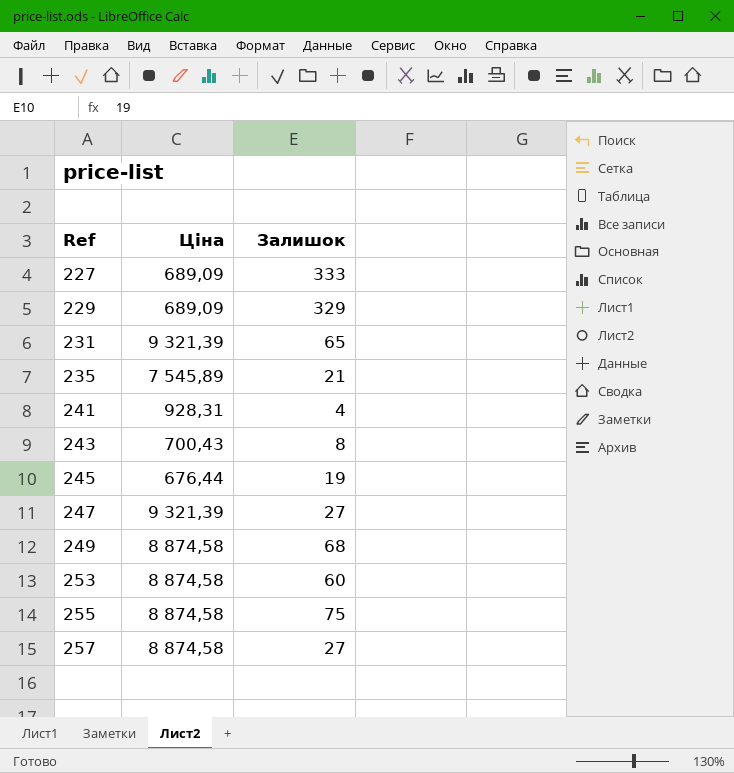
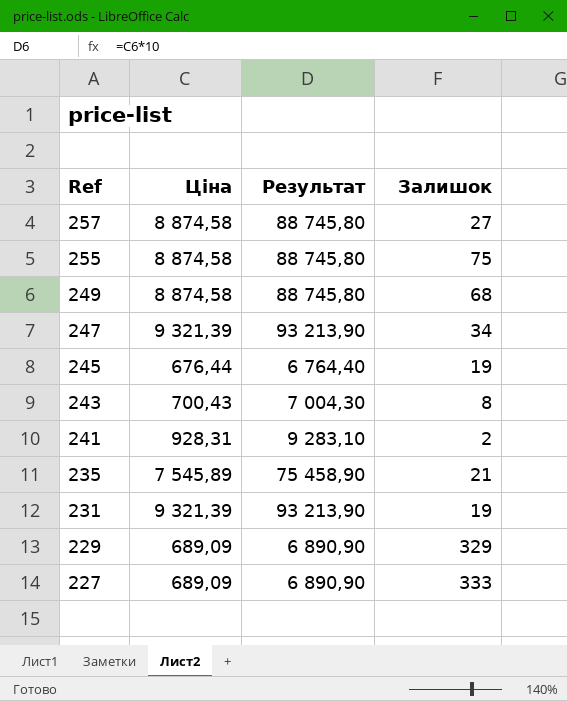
row order: Ref ascending -> Ref descending
column Результат | formula: none -> [Ціна] * 10
row 253: 8 874,58 | 60 -> none
247 | Залишок: 27 -> 34
241 | Залишок: 4 -> 2
231 | Залишок: 65 -> 19

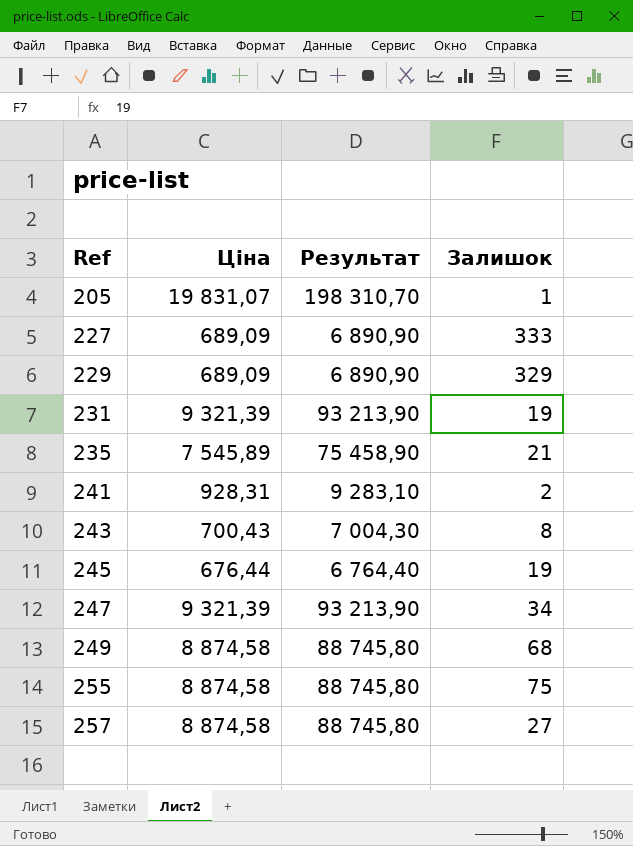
row order: Ref descending -> Ref ascending
row 205: none -> 19 831,07 | 198 310,70 | 1

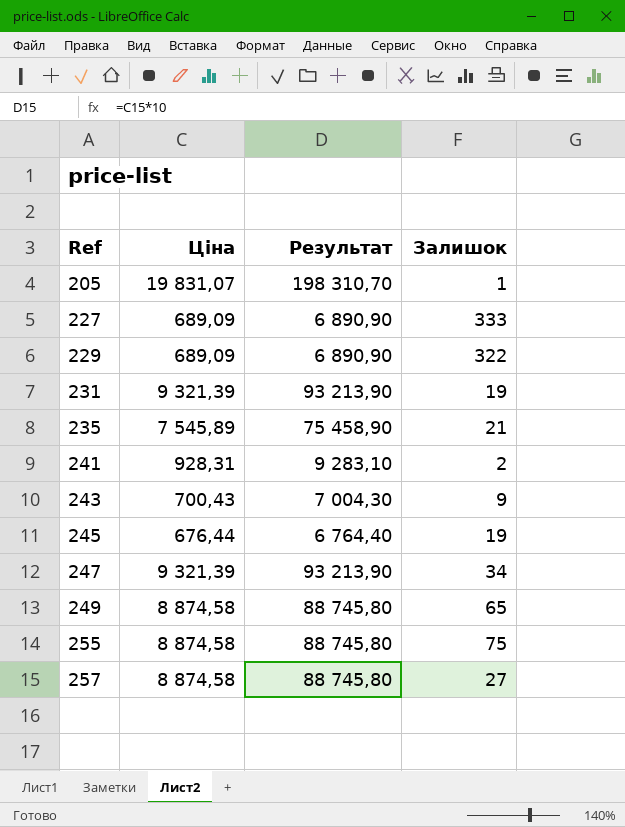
229 | Залишок: 329 -> 322
243 | Залишок: 8 -> 9
249 | Залишок: 68 -> 65

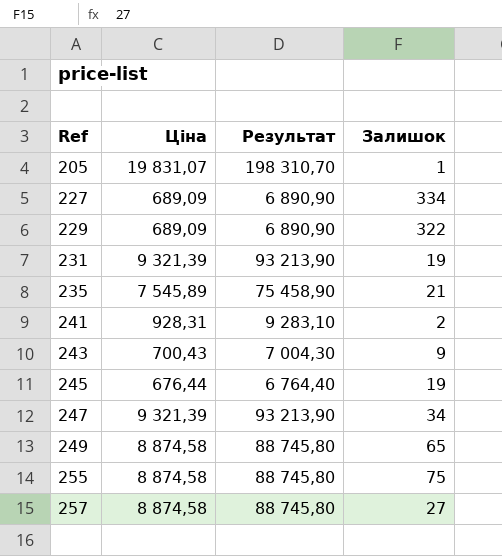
227 | Залишок: 333 -> 334

